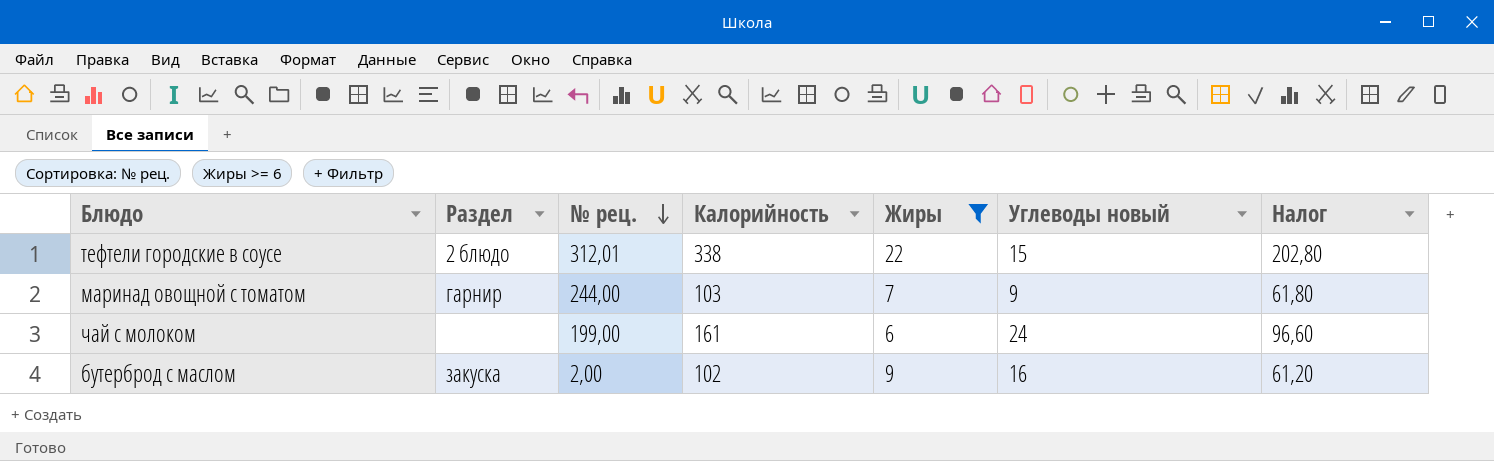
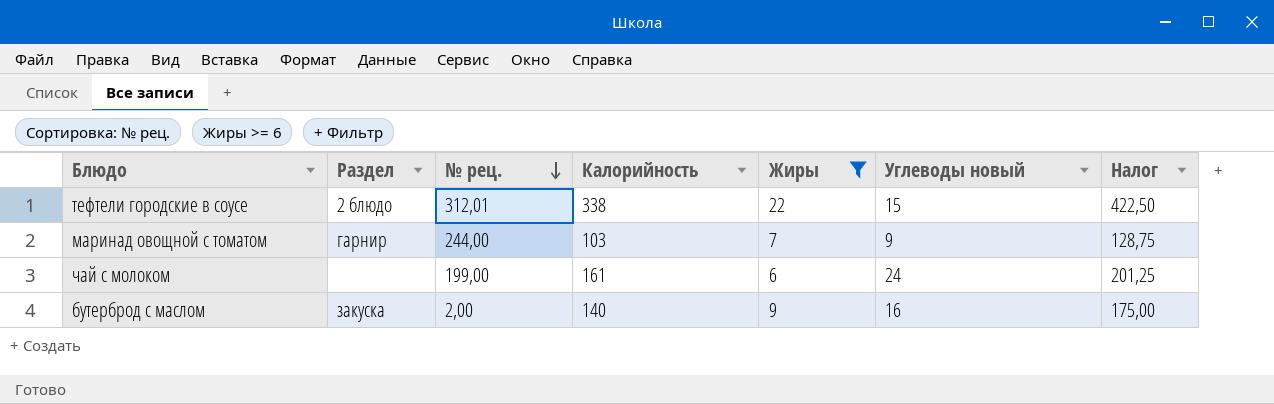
column Налог | formula: [Калорийность] * 0,6 -> [Калорийность] * 1,25
бутерброд с маслом | Калорийность: 102 -> 140

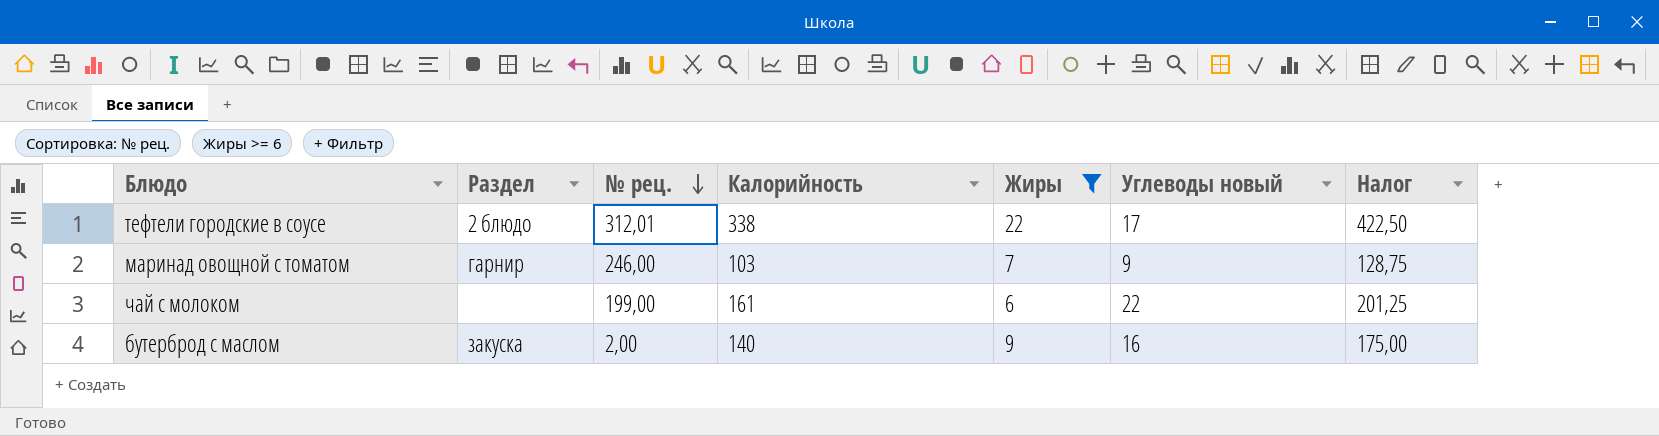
тефтели городские в соусе | Углеводы новый: 15 -> 17
маринад овощной с томатом | № рец.: 244,00 -> 246,00
чай с молоком | Углеводы новый: 24 -> 22

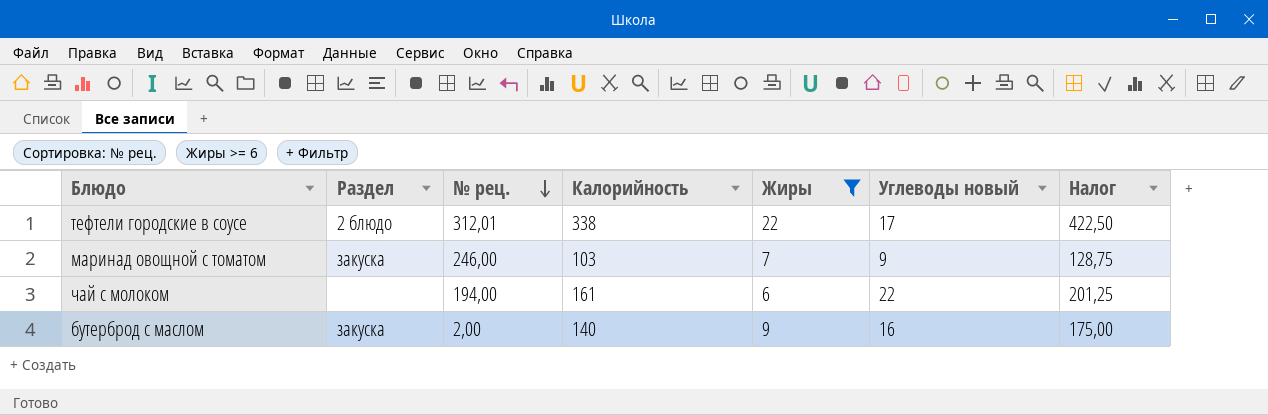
маринад овощной с томатом | Раздел: гарнир -> закуска
чай с молоком | № рец.: 199,00 -> 194,00

